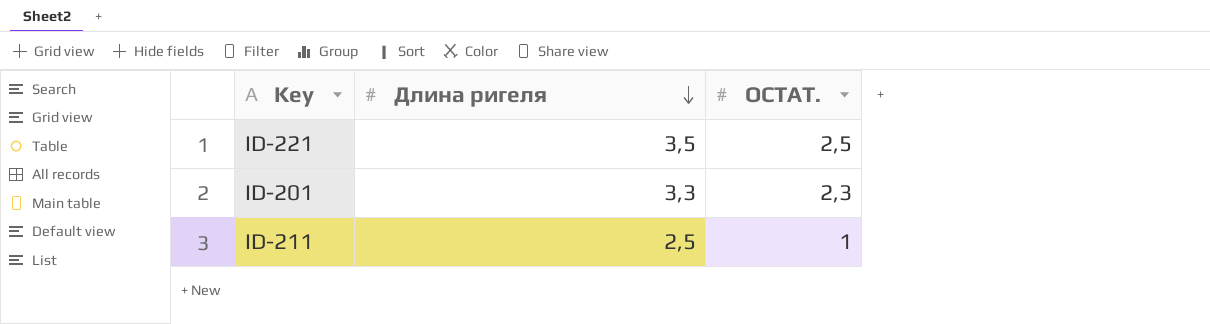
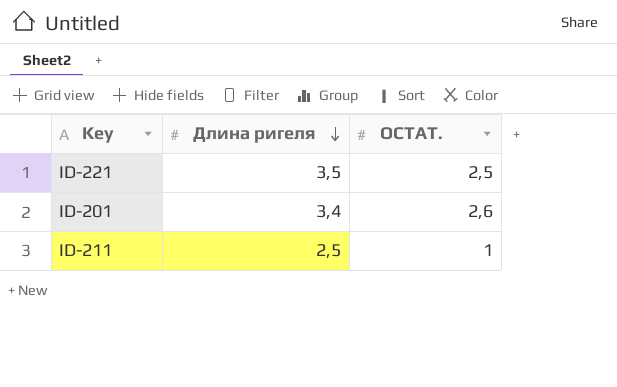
ID-201 | Длина ригеля: 3,3 -> 3,4
ID-201 | ОСТАТ.: 2,3 -> 2,6

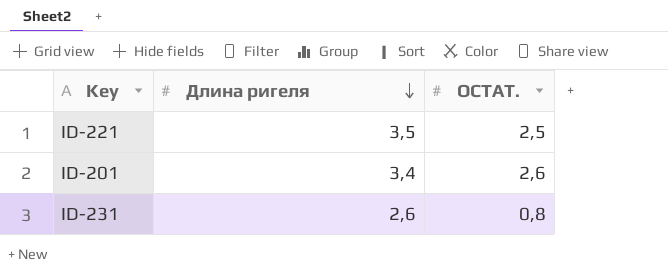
row ID-211: 2,5 | 1 -> none
row ID-231: none -> 2,6 | 0,8

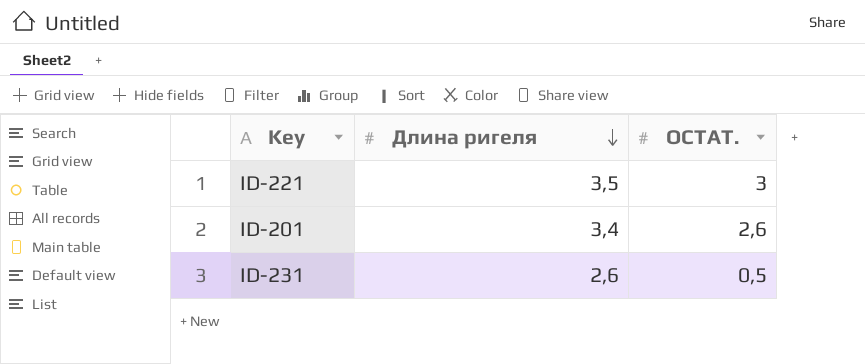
ID-221 | ОСТАТ.: 2,5 -> 3
ID-231 | ОСТАТ.: 0,8 -> 0,5

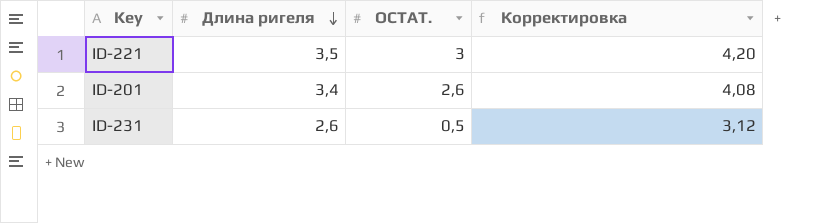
column Корректировка | formula: none -> [Длина ригеля] * 1,2

